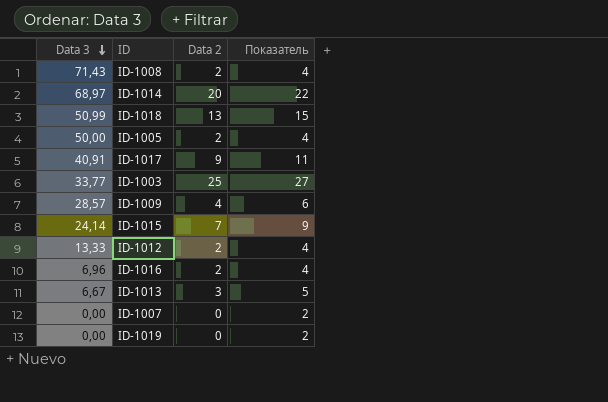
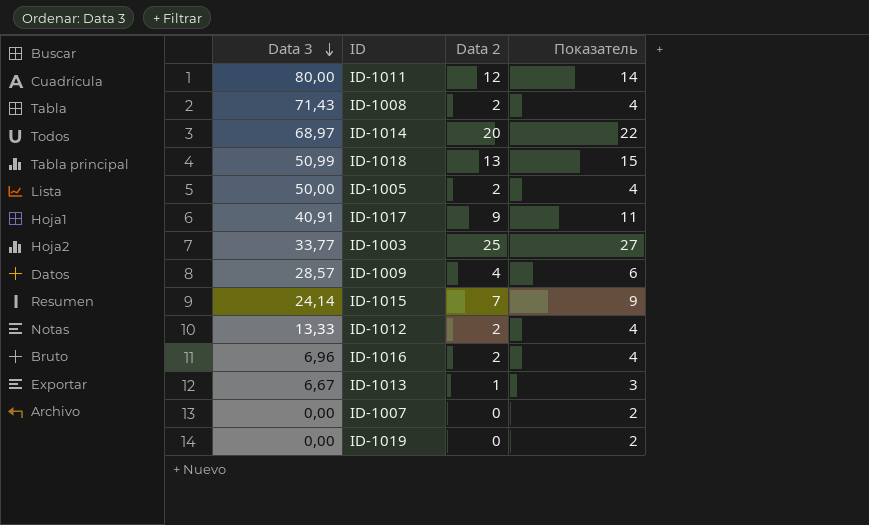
row ID-1011: none -> 80,00 | 12 | 14
ID-1013 | Data 2: 3 -> 1
ID-1013 | Показатель: 5 -> 3

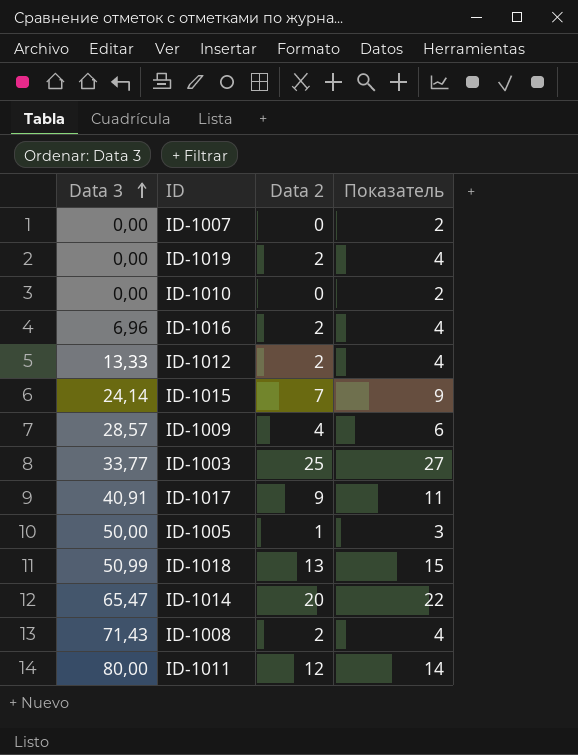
row order: Data 3 descending -> Data 3 ascending
row ID-1013: 6,67 | 1 | 3 -> none
ID-1019 | Data 2: 0 -> 2
ID-1019 | Показатель: 2 -> 4
row ID-1010: none -> 0,00 | 0 | 2
ID-1005 | Data 2: 2 -> 1
ID-1005 | Показатель: 4 -> 3
ID-1014 | Data 3: 68,97 -> 65,47

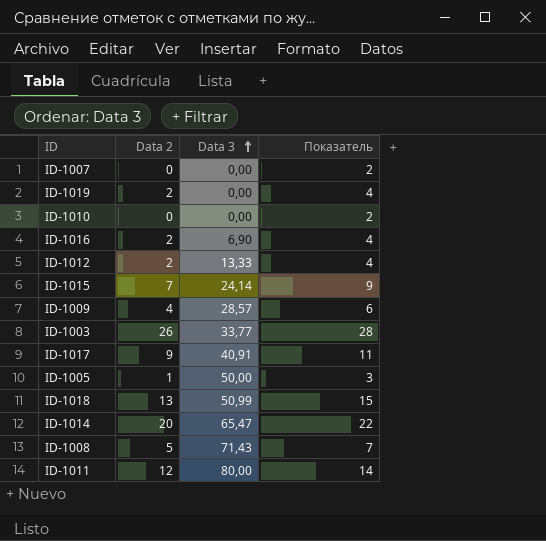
column Data 3 | position: 1 -> 3
ID-1016 | Data 3: 6,96 -> 6,90
ID-1003 | Data 2: 25 -> 26
ID-1003 | Показатель: 27 -> 28
ID-1008 | Data 2: 2 -> 5
ID-1008 | Показатель: 4 -> 7

